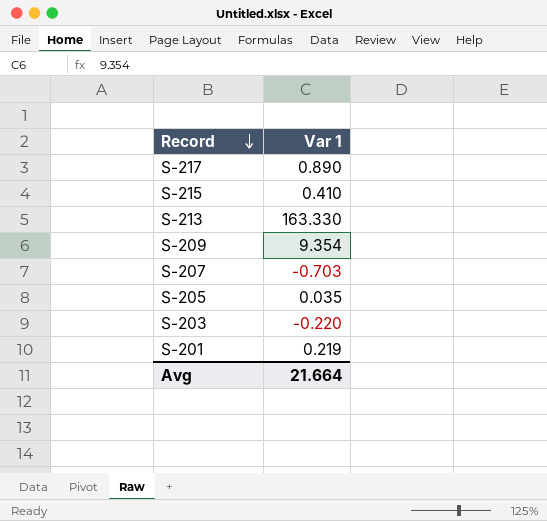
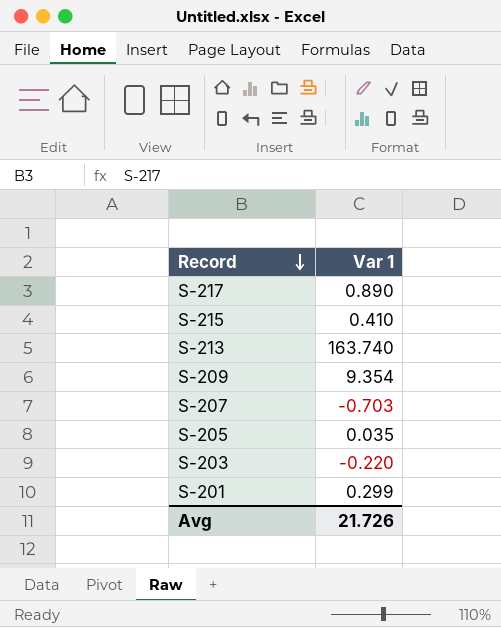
S-213 | Var 1: 163.330 -> 163.740
S-201 | Var 1: 0.219 -> 0.299
Avg | Var 1: 21.664 -> 21.726

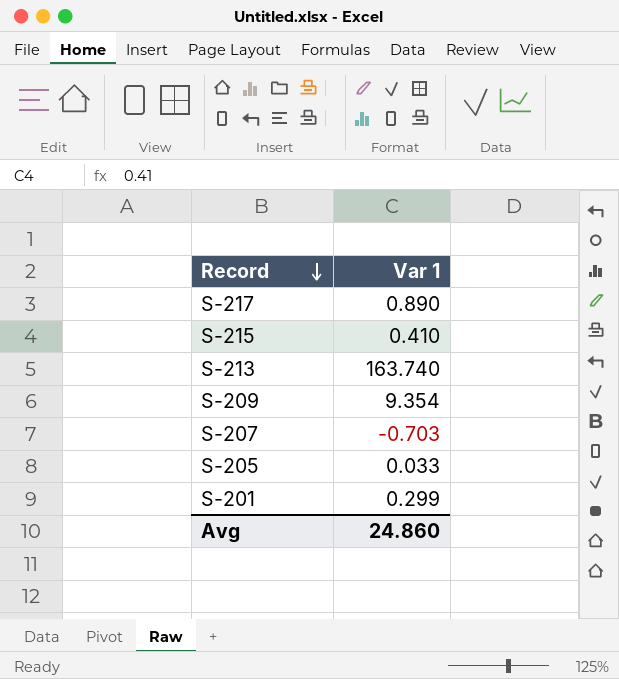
row S-203: -0.220 -> none
S-205 | Var 1: 0.035 -> 0.033
Avg | Var 1: 21.726 -> 24.860

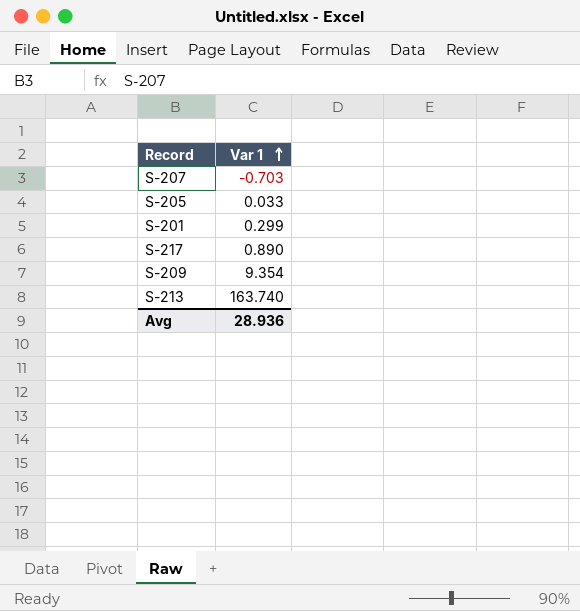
row order: Record descending -> Var 1 ascending
row S-215: 0.410 -> none
Avg | Var 1: 24.860 -> 28.936

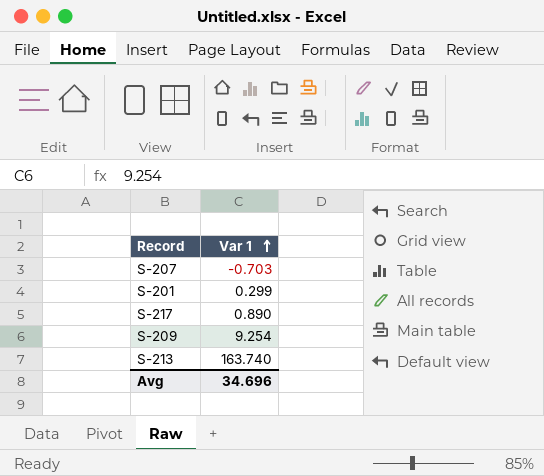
row S-205: 0.033 -> none
S-209 | Var 1: 9.354 -> 9.254
Avg | Var 1: 28.936 -> 34.696

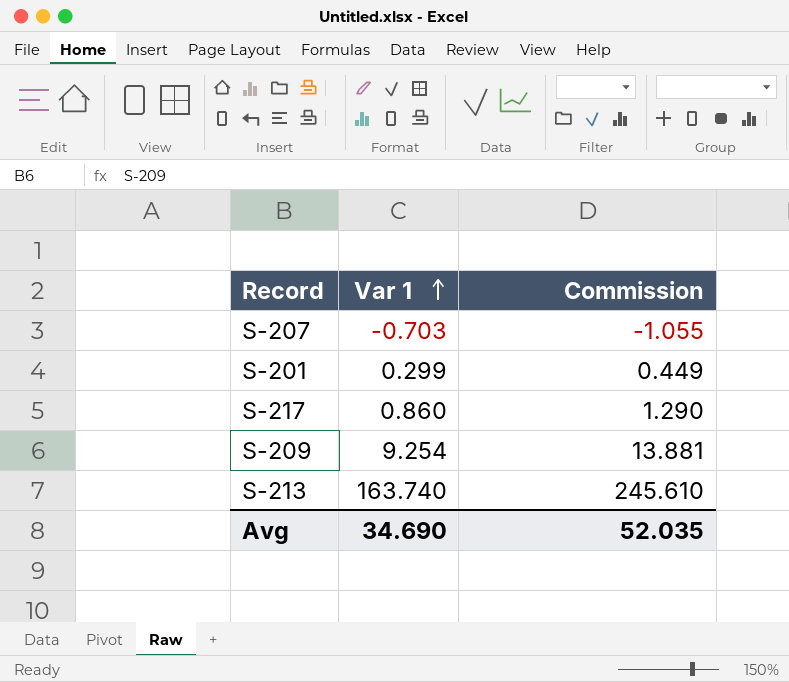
column Commission | formula: none -> [Var 1] * 1.5
S-217 | Var 1: 0.890 -> 0.860
Avg | Var 1: 34.696 -> 34.690

